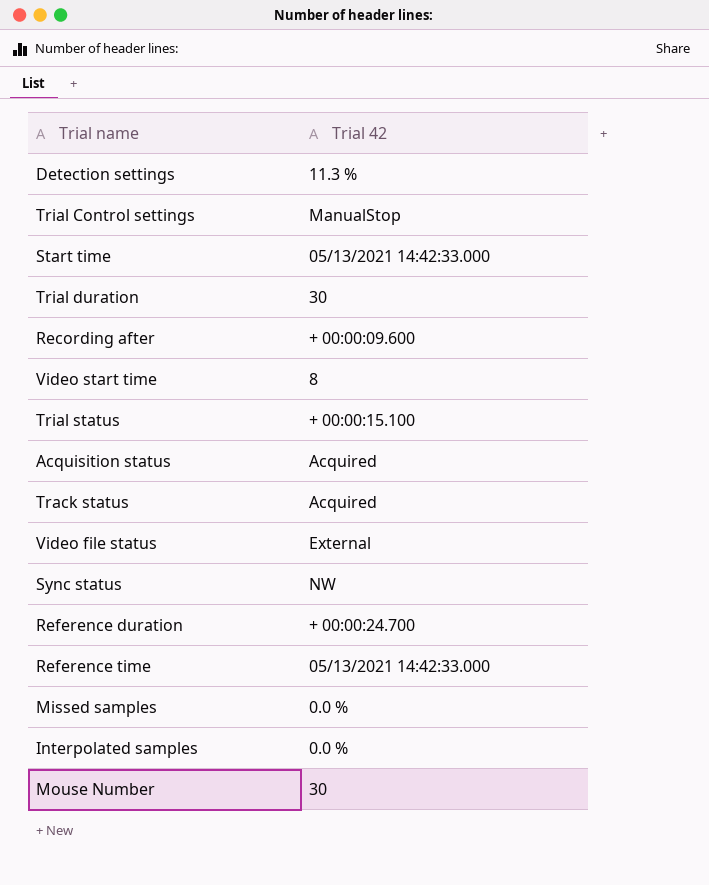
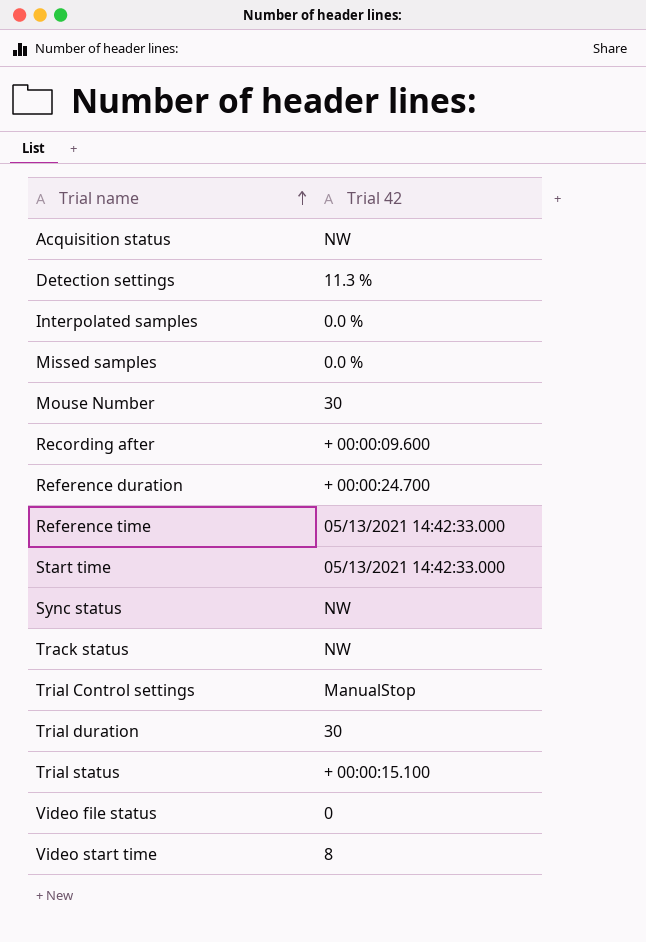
row order: none -> Trial name ascending
Acquisition status | Trial 42: Acquired -> NW
Track status | Trial 42: Acquired -> NW
Video file status | Trial 42: External -> 0

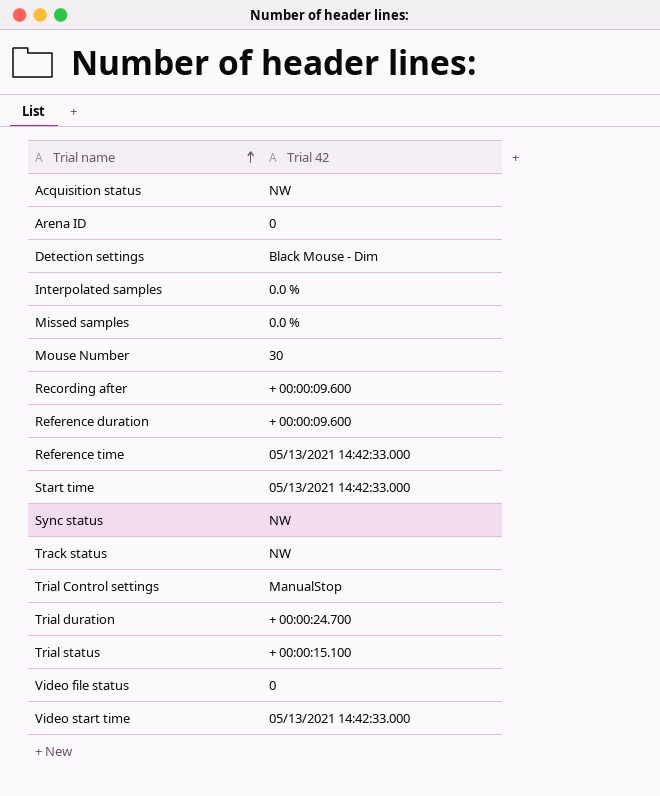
row Arena ID: none -> 0
Detection settings | Trial 42: 11.3 % -> Black Mouse - Dim
Reference duration | Trial 42: + 00:00:24.700 -> + 00:00:09.600
Trial duration | Trial 42: 30 -> + 00:00:24.700
Video start time | Trial 42: 8 -> 05/13/2021 14:42:33.000

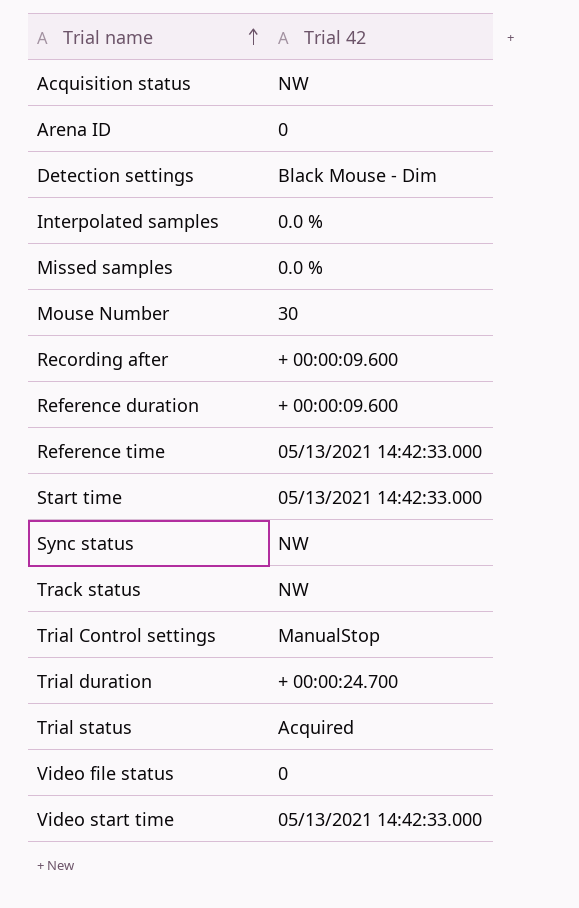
Trial status | Trial 42: + 00:00:15.100 -> Acquired

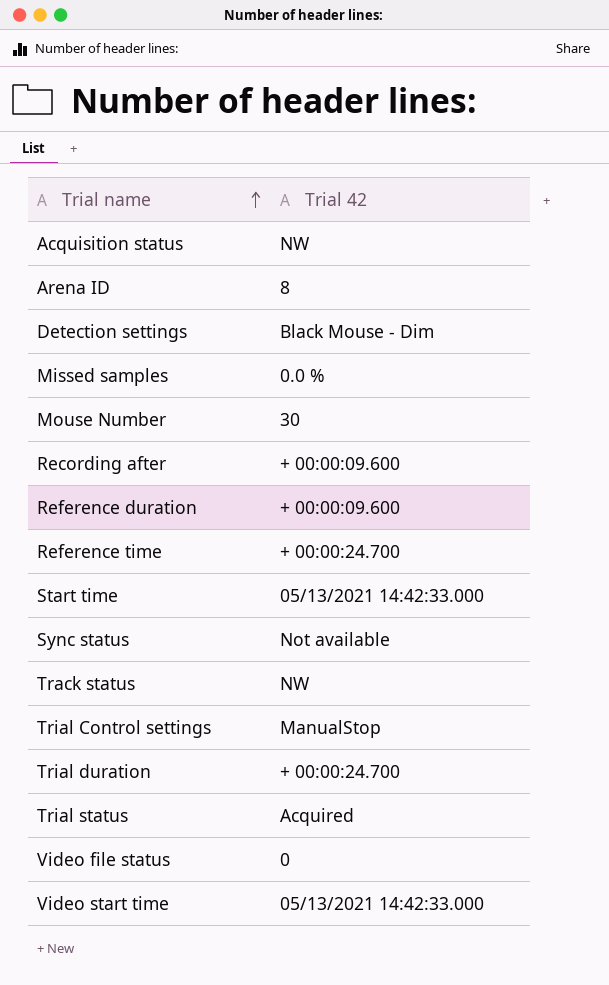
row Interpolated samples: 0.0 % -> none
Arena ID | Trial 42: 0 -> 8
Reference time | Trial 42: 05/13/2021 14:42:33.000 -> + 00:00:24.700
Sync status | Trial 42: NW -> Not available

